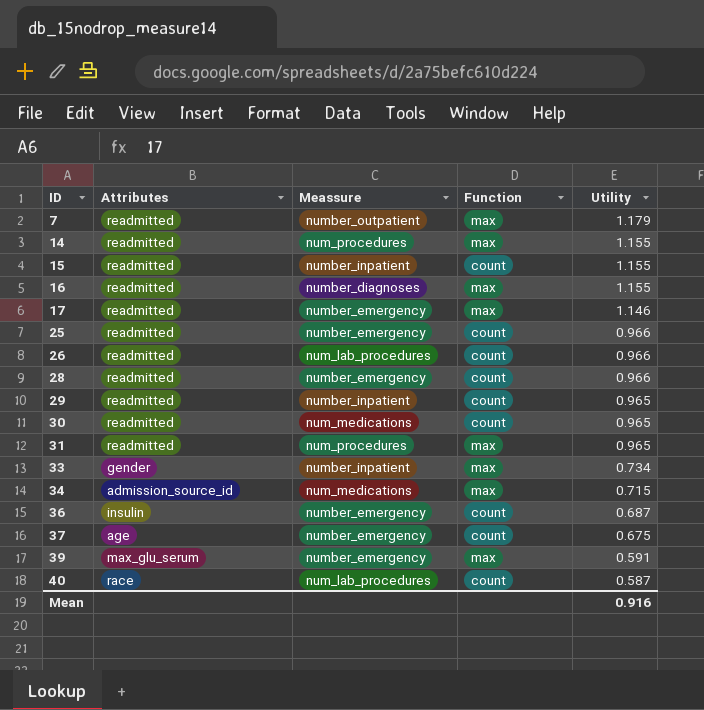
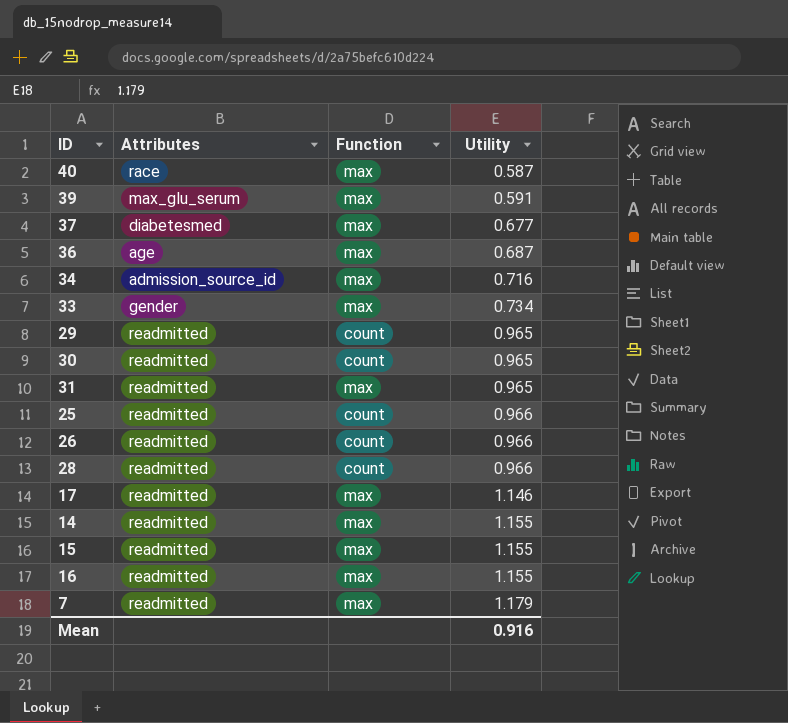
row order: ID ascending -> Utility ascending
column Meassure | position: 3 -> none
40 | Function: count -> max
37 | Attributes: age -> diabetesmed
37 | Function: count -> max
37 | Utility: 0.675 -> 0.677
36 | Attributes: insulin -> age
36 | Function: count -> max
34 | Utility: 0.715 -> 0.716
15 | Function: count -> max

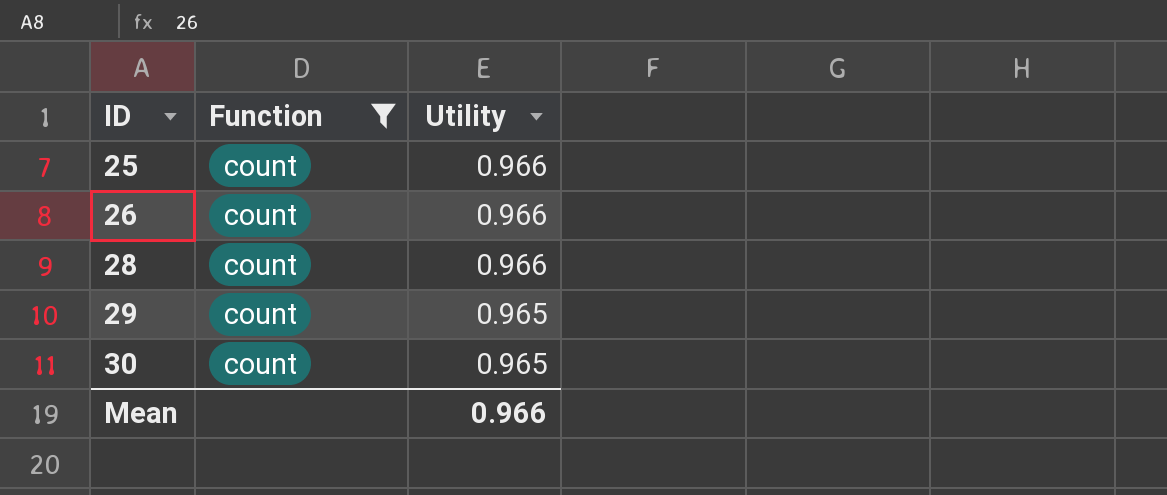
filter: none -> Function = count
row order: Utility ascending -> ID ascending
column Attributes | position: 2 -> none
Mean | Utility: 0.916 -> 0.966

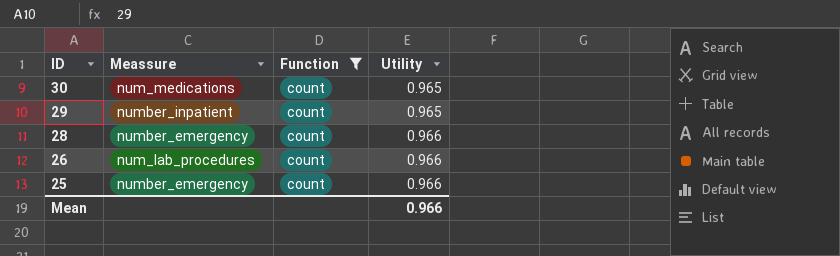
row order: ID ascending -> ID descending
column Meassure | position: none -> 2

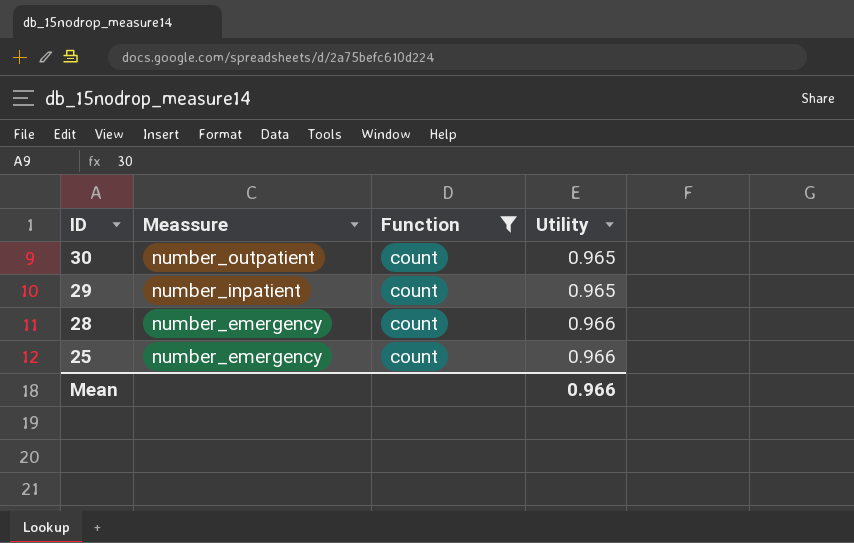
row 26: num_lab_procedures | count | 0.966 -> none
30 | Meassure: num_medications -> number_outpatient

